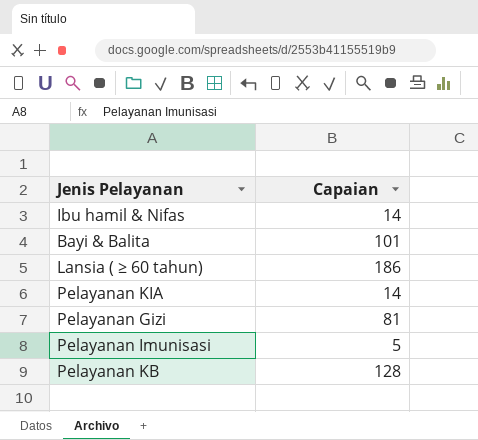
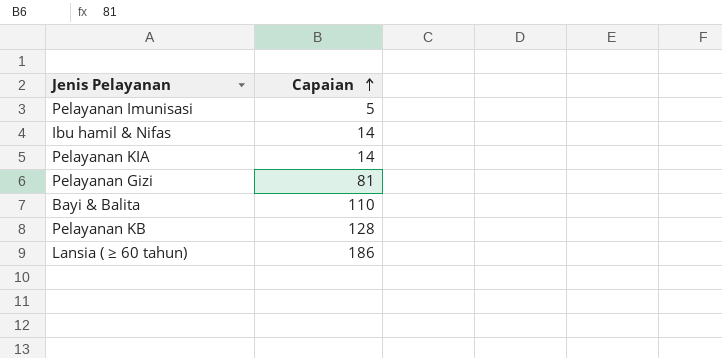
row order: none -> Capaian ascending
Bayi & Balita | Capaian: 101 -> 110

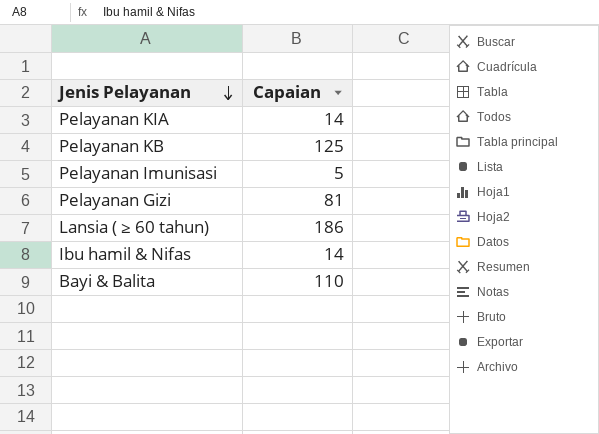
row order: Capaian ascending -> Jenis Pelayanan descending
Pelayanan KB | Capaian: 128 -> 125

